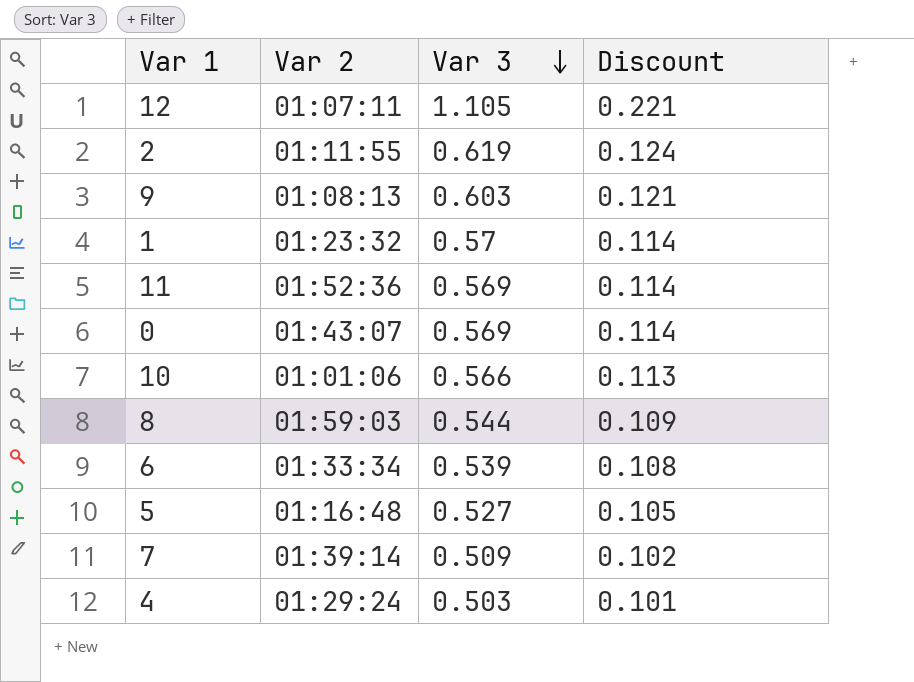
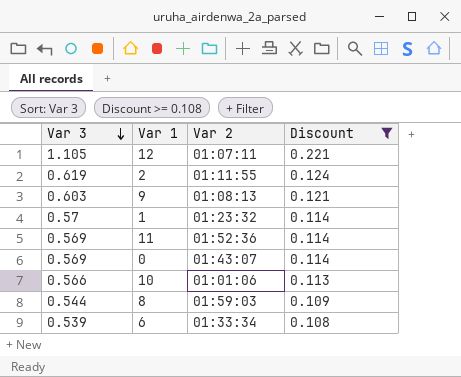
filter: none -> Discount >= 0.108
column Var 3 | position: 3 -> 1

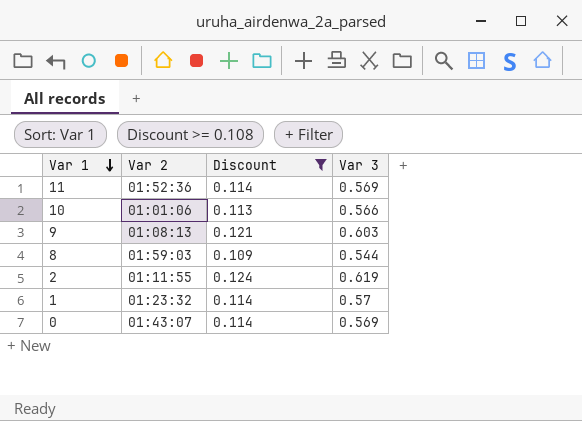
row order: Var 3 descending -> Var 1 descending
column Var 3 | position: 1 -> 4
row 12: 1.105 | 01:07:11 | 0.221 -> none
row 6: 0.539 | 01:33:34 | 0.108 -> none

